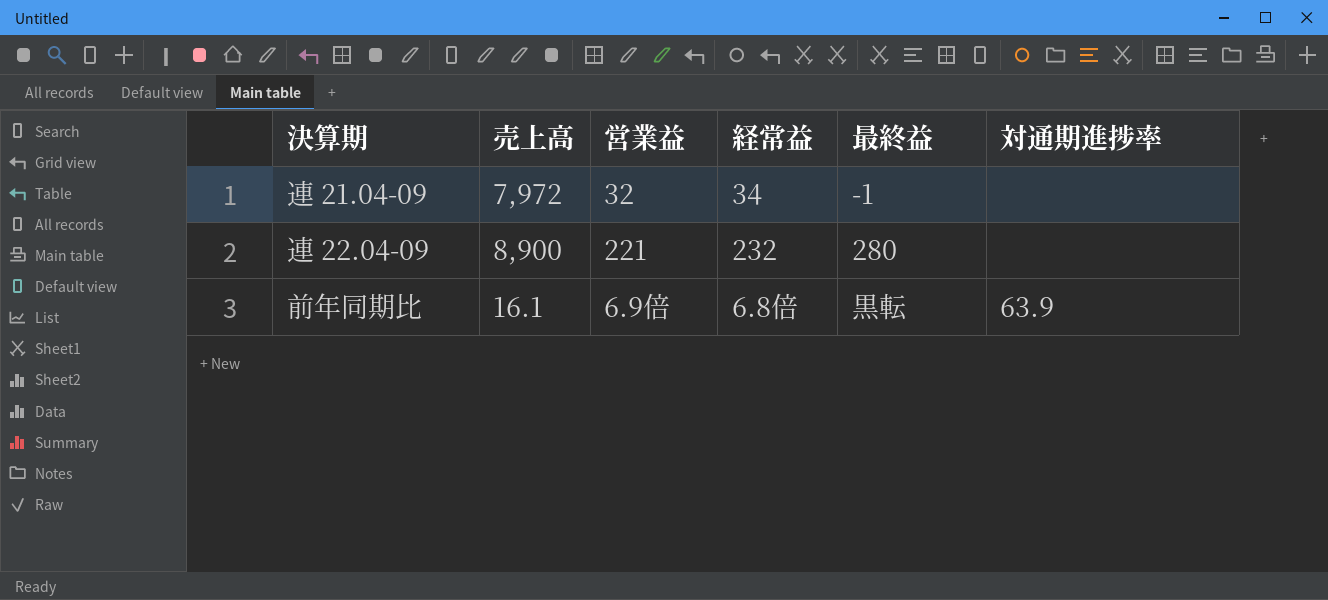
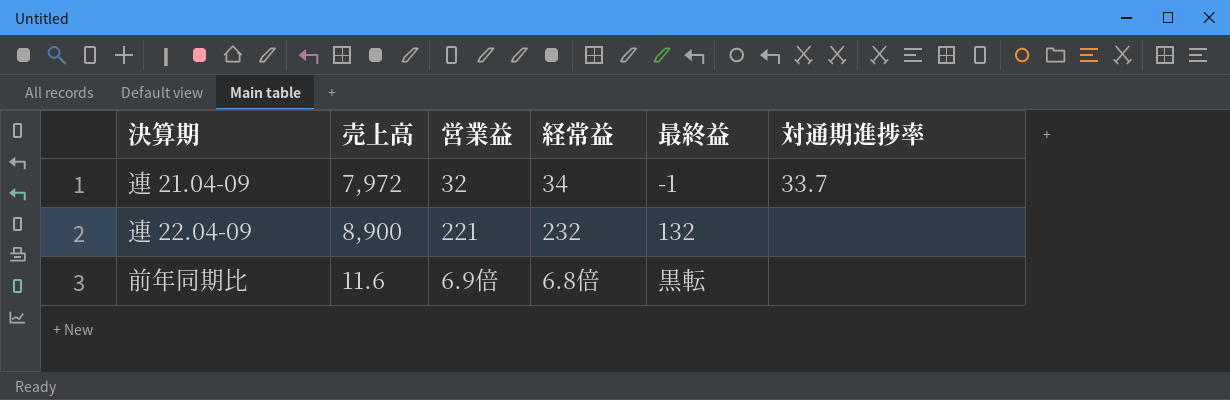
連 21.04-09 | 対通期進捗率: none -> 33.7
連 22.04-09 | 最終益: 280 -> 132
前年同期比 | 売上高: 16.1 -> 11.6
前年同期比 | 対通期進捗率: 63.9 -> none

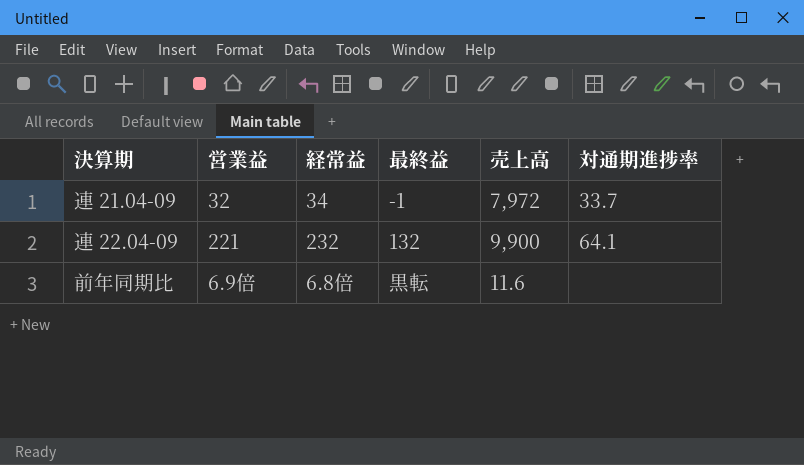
column 売上高 | position: 2 -> 5
連 22.04-09 | 売上高: 8,900 -> 9,900
連 22.04-09 | 対通期進捗率: none -> 64.1

